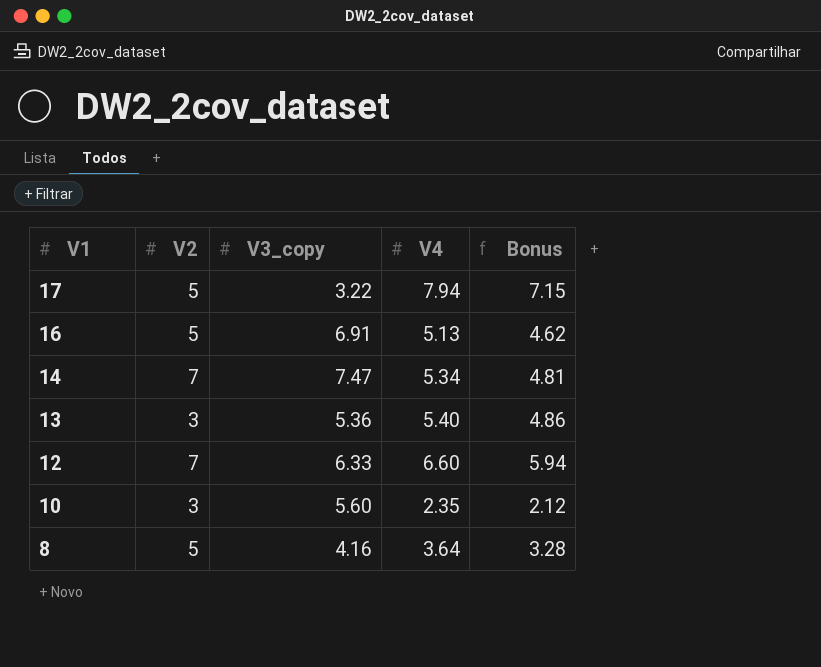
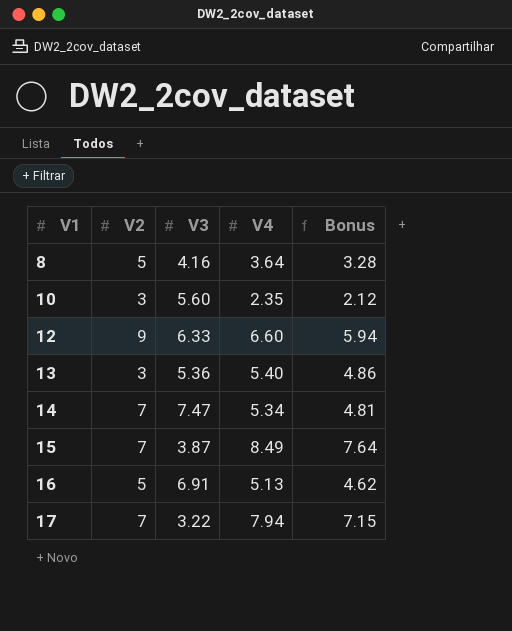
row order: V1 descending -> V1 ascending
column name: V3_copy -> V3
12 | V2: 7 -> 9
row 15: none -> 7 | 3.87 | 8.49 | 7.64
17 | V2: 5 -> 7

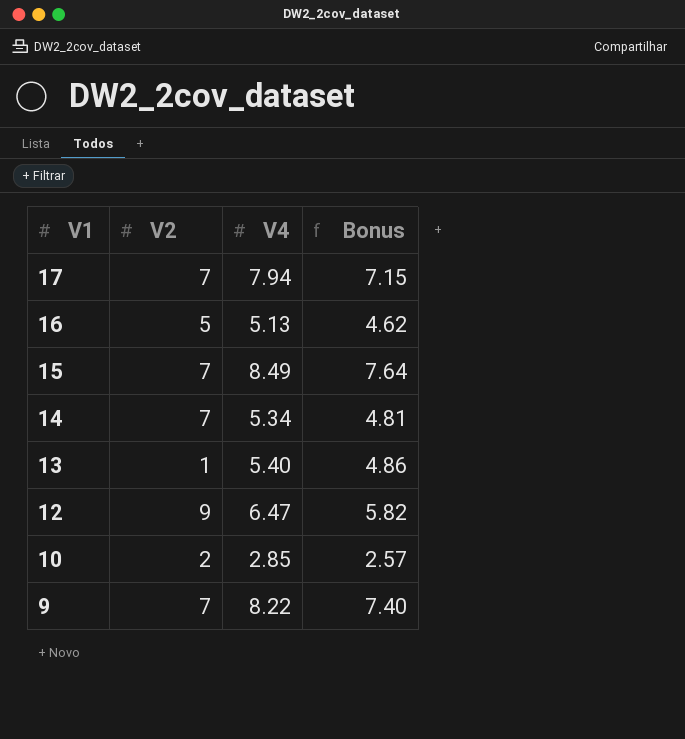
row order: V1 ascending -> V1 descending
column V3 | position: 3 -> none
row 8: 5 | 4.16 | 3.64 | 3.28 -> none
13 | V2: 3 -> 1
12 | V4: 6.60 -> 6.47
12 | Bonus: 5.94 -> 5.82
10 | V2: 3 -> 2
10 | V4: 2.35 -> 2.85
10 | Bonus: 2.12 -> 2.57
row 9: none -> 7 | 8.22 | 7.40

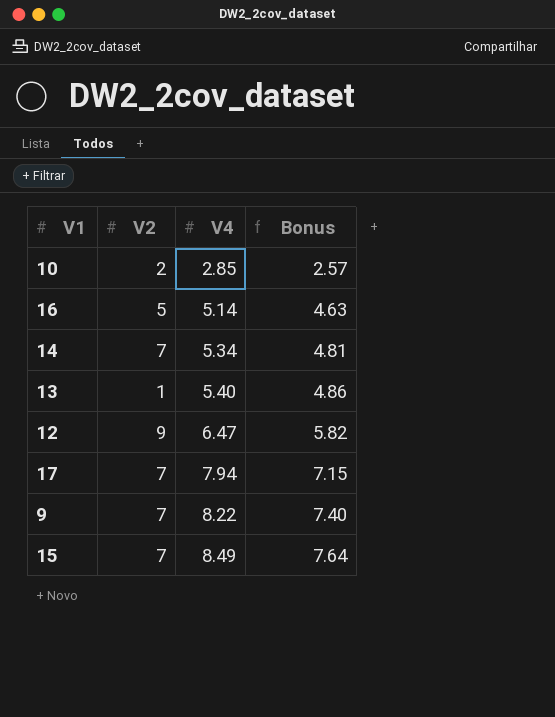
row order: V1 descending -> V4 ascending
16 | V4: 5.13 -> 5.14
16 | Bonus: 4.62 -> 4.63

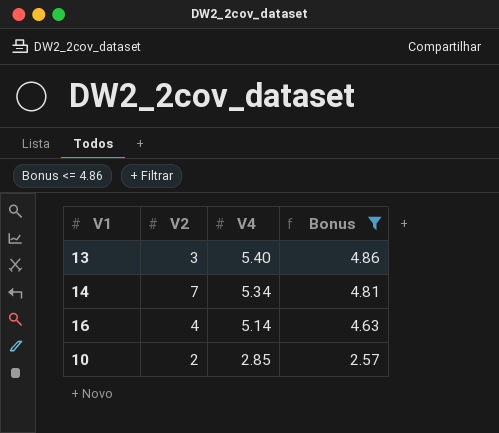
filter: none -> Bonus <= 4.86
row order: V4 ascending -> V4 descending
13 | V2: 1 -> 3
16 | V2: 5 -> 4

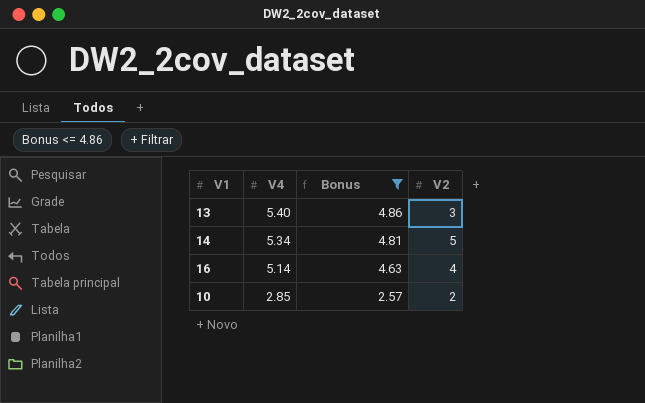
column V2 | position: 2 -> 4
14 | V2: 7 -> 5

